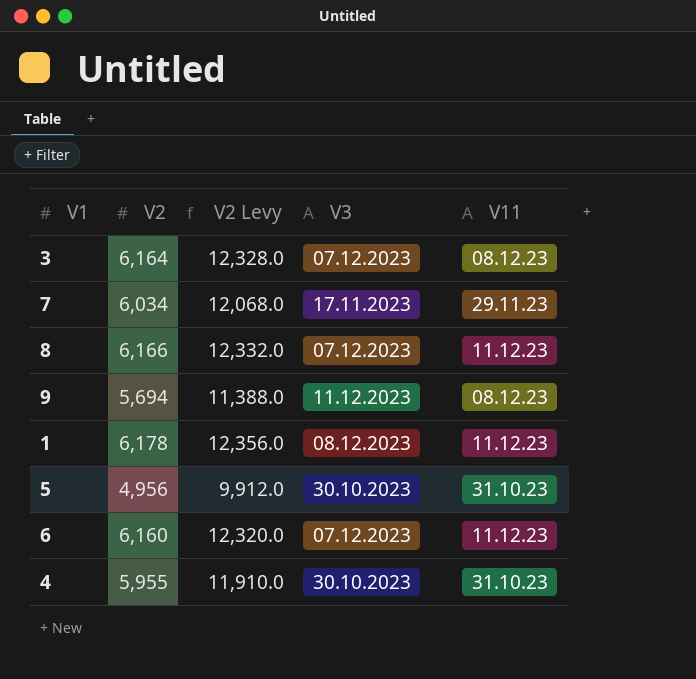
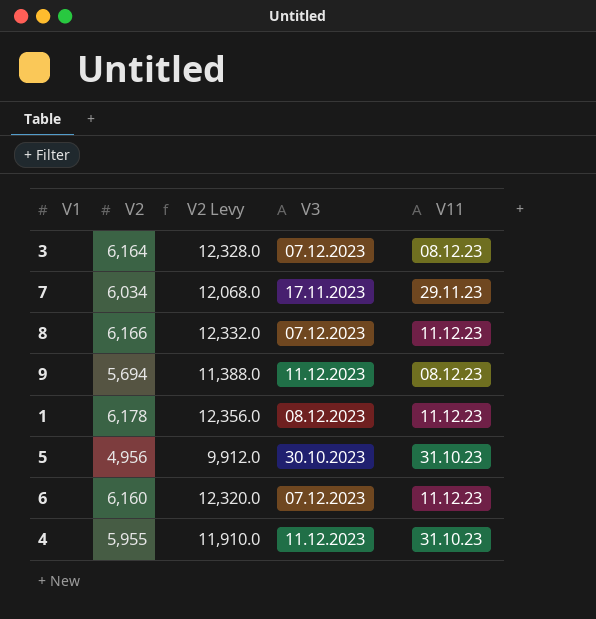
4 | V3: 30.10.2023 -> 11.12.2023

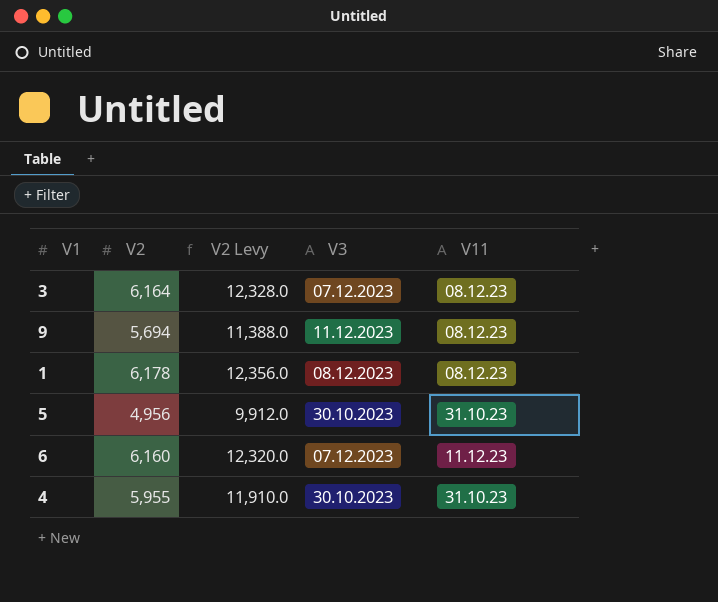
row 7: 6,034 | 12,068.0 | 17.11.2023 | 29.11.23 -> none
row 8: 6,166 | 12,332.0 | 07.12.2023 | 11.12.23 -> none
1 | V11: 11.12.23 -> 08.12.23
4 | V3: 11.12.2023 -> 30.10.2023

